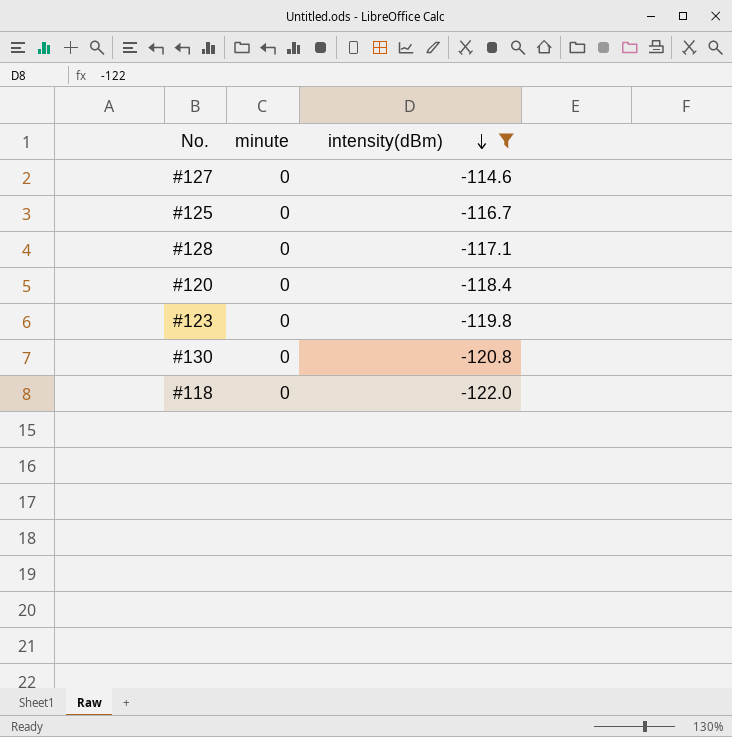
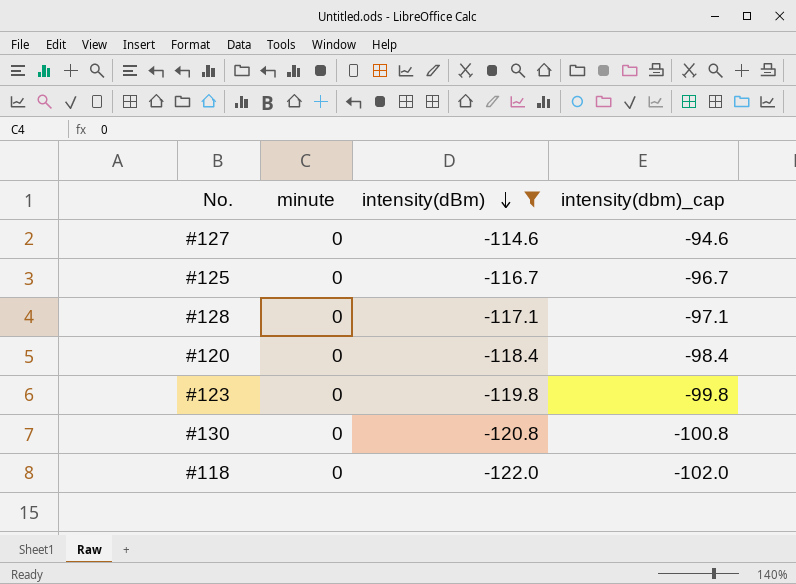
column intensity(dbm)_cap | formula: none -> [intensity(dBm)] + 20

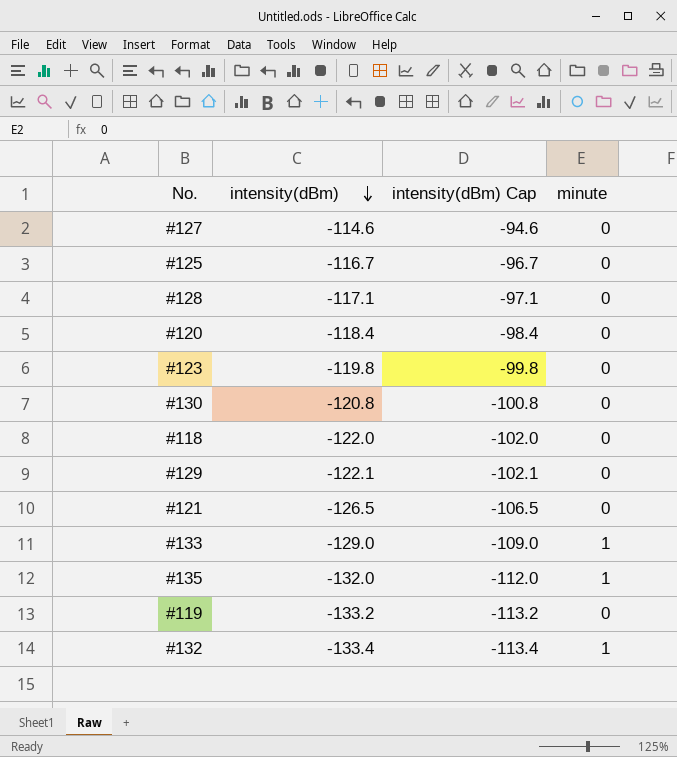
filter: intensity(dBm) >= -122.0 -> none
column name: intensity(dbm)_cap -> intensity(dBm) Cap
column minute | position: 2 -> 4

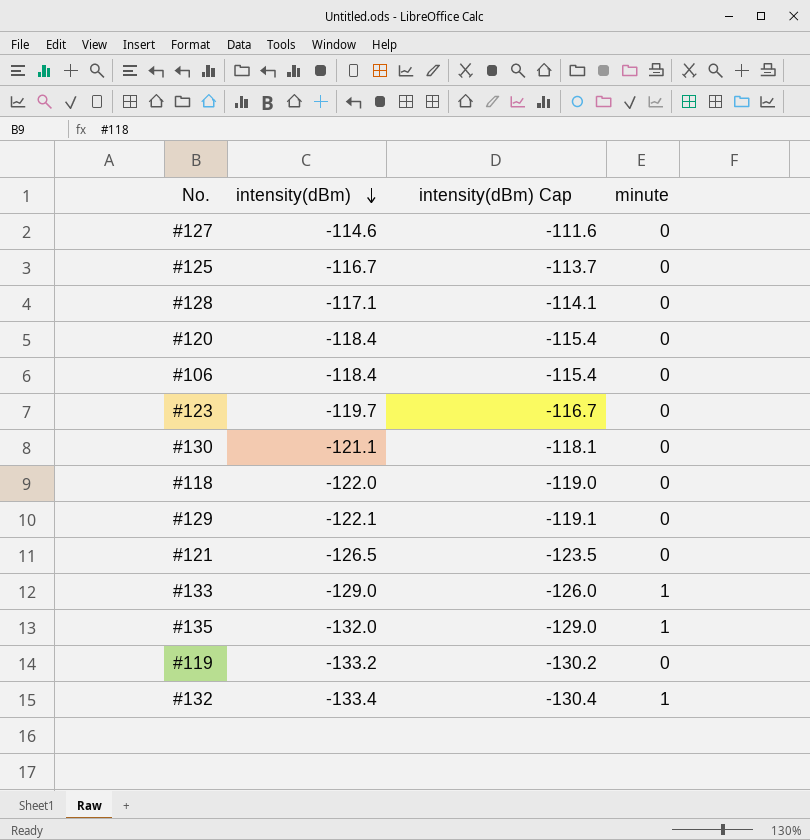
column intensity(dBm) Cap | formula: [intensity(dBm)] + 20 -> [intensity(dBm)] + 3
row #106: none -> -118.4 | -115.4 | 0
#123 | intensity(dBm): -119.8 -> -119.7
#130 | intensity(dBm): -120.8 -> -121.1

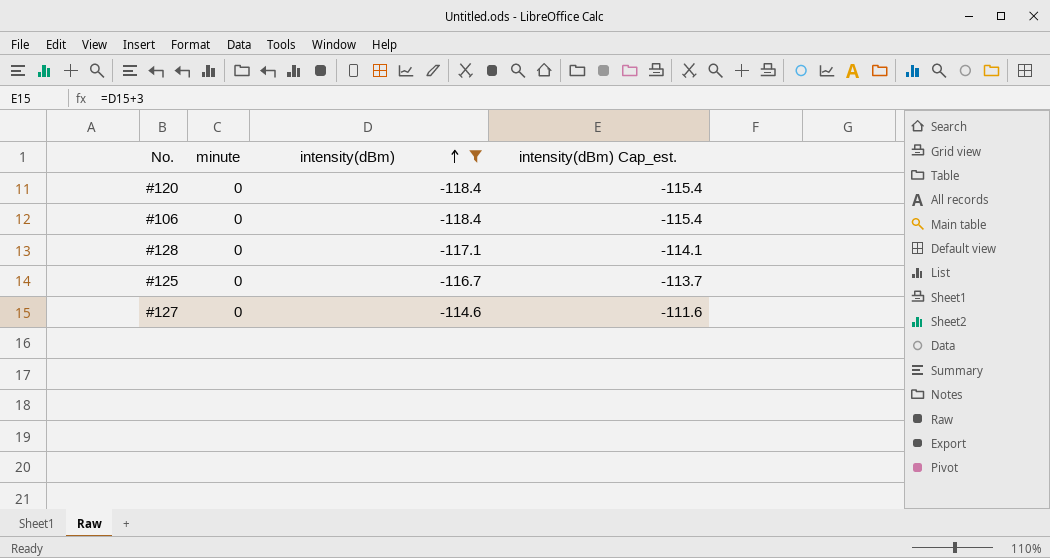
filter: none -> intensity(dBm) >= -118.4
row order: intensity(dBm) descending -> intensity(dBm) ascending
column minute | position: 4 -> 2
column name: intensity(dBm) Cap -> intensity(dBm) Cap_est.

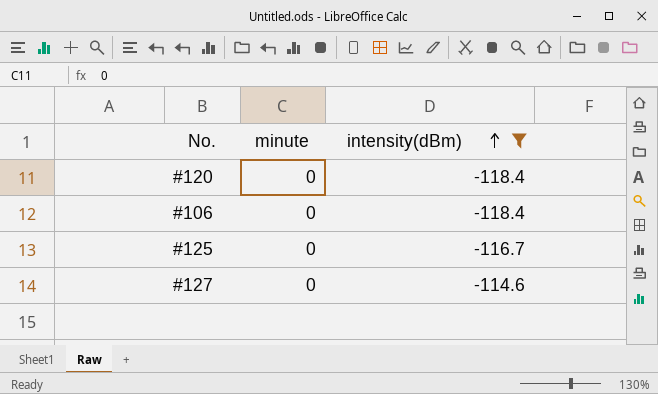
column intensity(dBm) Cap_est. | formula: [intensity(dBm)] + 3 -> none
row #128: 0 | -117.1 | -114.1 -> none

